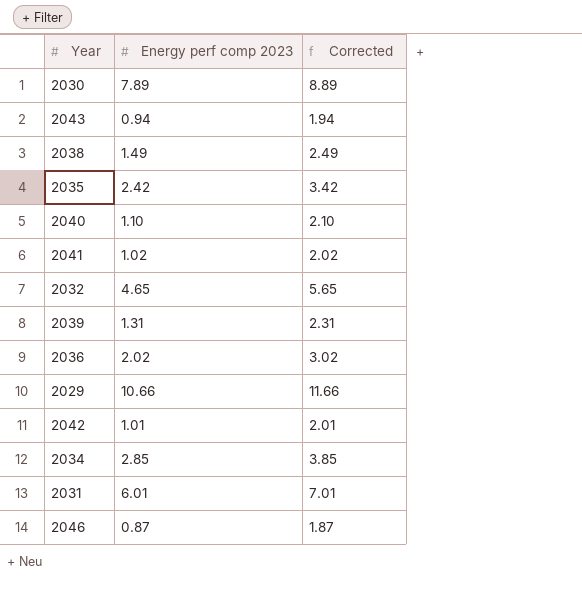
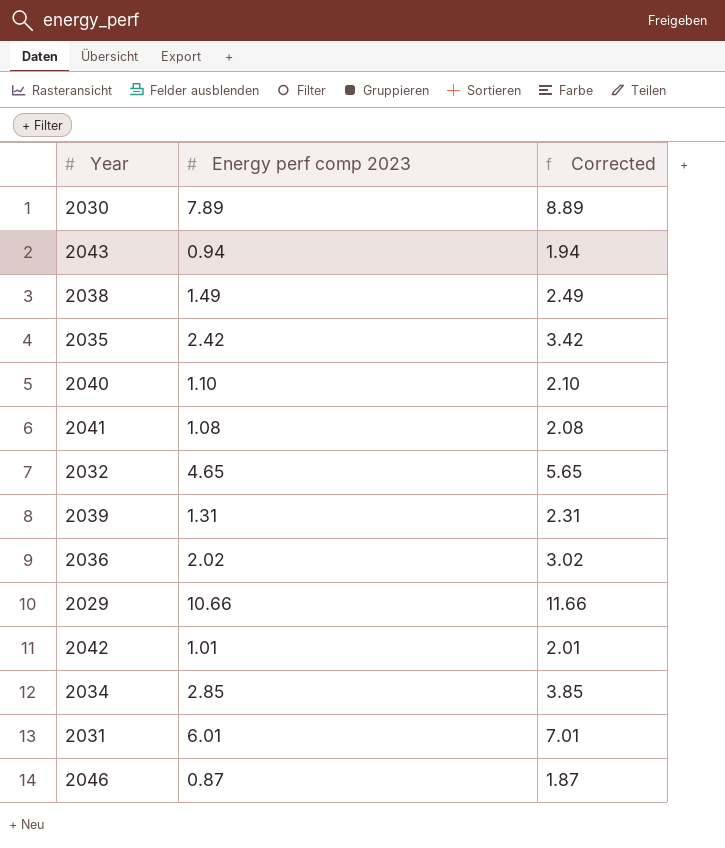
2041 | Energy perf comp 2023: 1.02 -> 1.08
2041 | Corrected: 2.02 -> 2.08

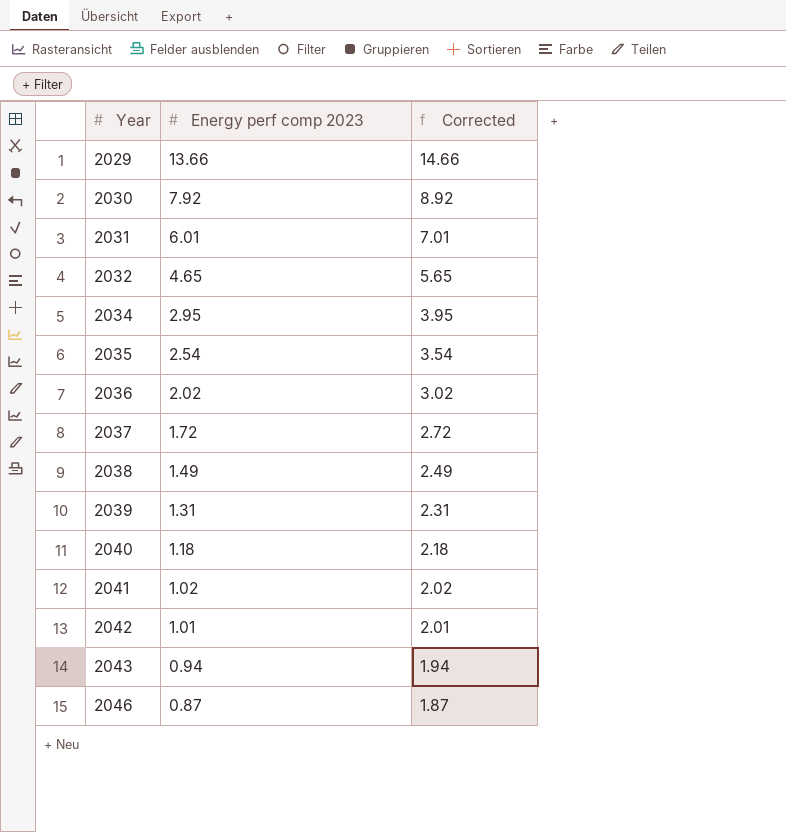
row order: none -> Year ascending
2029 | Energy perf comp 2023: 10.66 -> 13.66
2029 | Corrected: 11.66 -> 14.66
2030 | Energy perf comp 2023: 7.89 -> 7.92
2030 | Corrected: 8.89 -> 8.92
2034 | Energy perf comp 2023: 2.85 -> 2.95
2034 | Corrected: 3.85 -> 3.95
2035 | Energy perf comp 2023: 2.42 -> 2.54
2035 | Corrected: 3.42 -> 3.54
row 2037: none -> 1.72 | 2.72
2040 | Energy perf comp 2023: 1.10 -> 1.18
2040 | Corrected: 2.10 -> 2.18
2041 | Energy perf comp 2023: 1.08 -> 1.02
2041 | Corrected: 2.08 -> 2.02

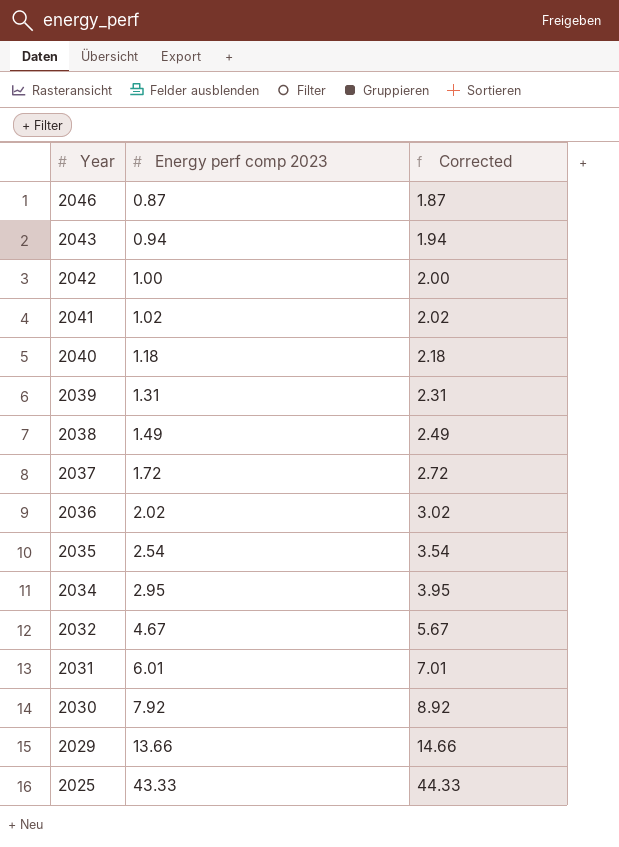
row order: Year ascending -> Year descending
2042 | Energy perf comp 2023: 1.01 -> 1.00
2042 | Corrected: 2.01 -> 2.00
2032 | Energy perf comp 2023: 4.65 -> 4.67
2032 | Corrected: 5.65 -> 5.67
row 2025: none -> 43.33 | 44.33

